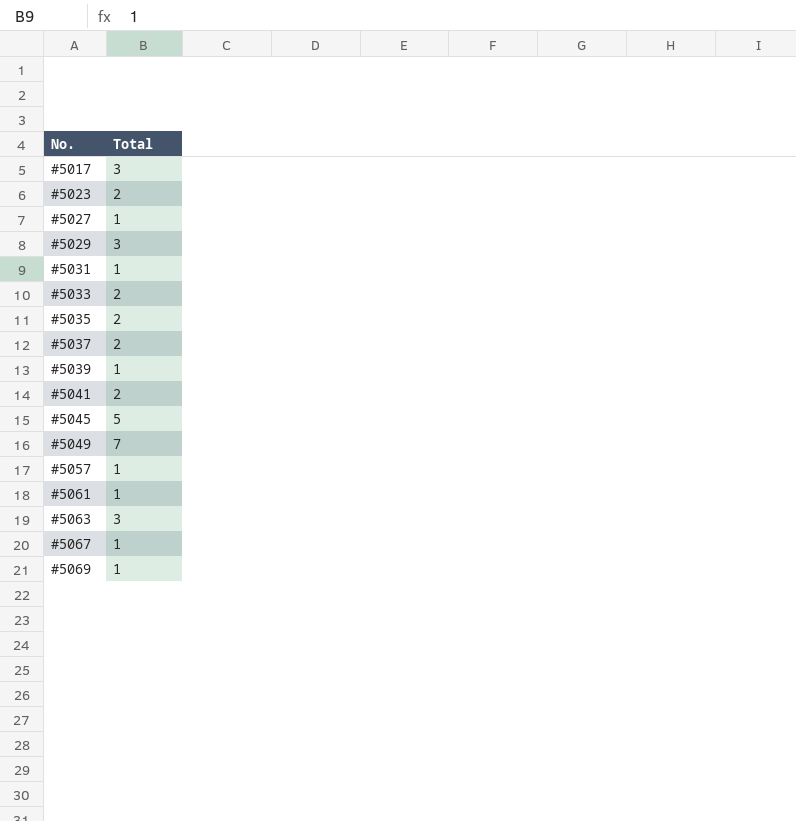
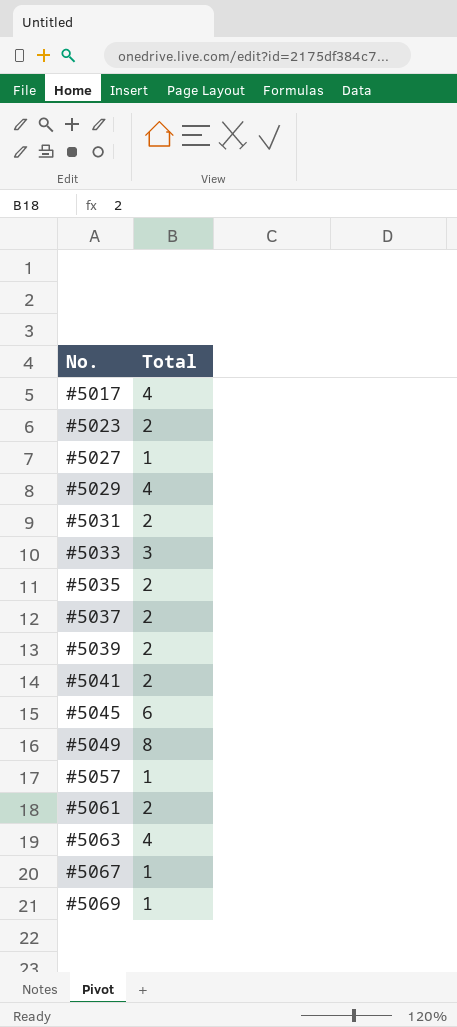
#5017 | Total: 3 -> 4
#5029 | Total: 3 -> 4
#5031 | Total: 1 -> 2
#5033 | Total: 2 -> 3
#5039 | Total: 1 -> 2
#5045 | Total: 5 -> 6
#5049 | Total: 7 -> 8
#5061 | Total: 1 -> 2
#5063 | Total: 3 -> 4

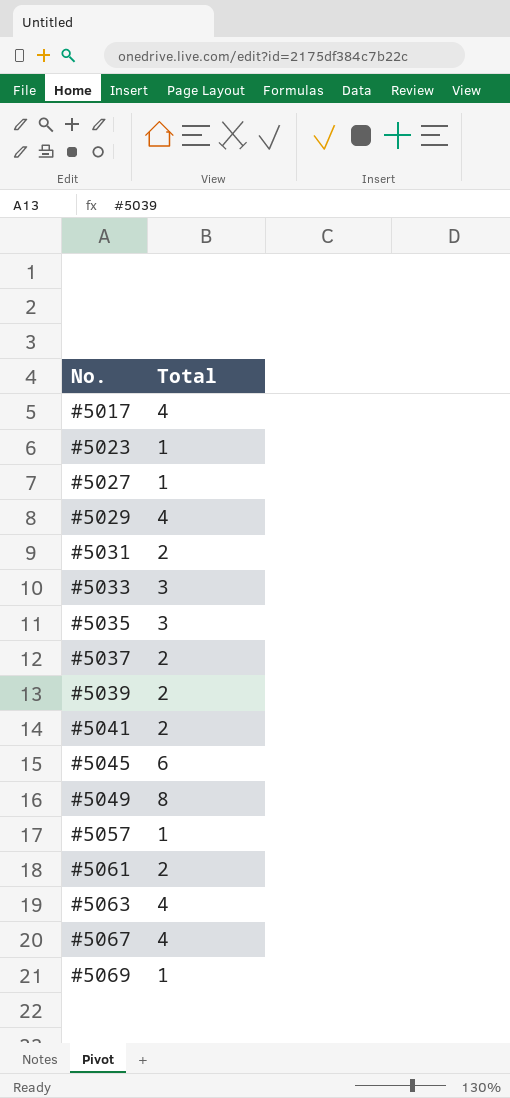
#5023 | Total: 2 -> 1
#5035 | Total: 2 -> 3
#5067 | Total: 1 -> 4

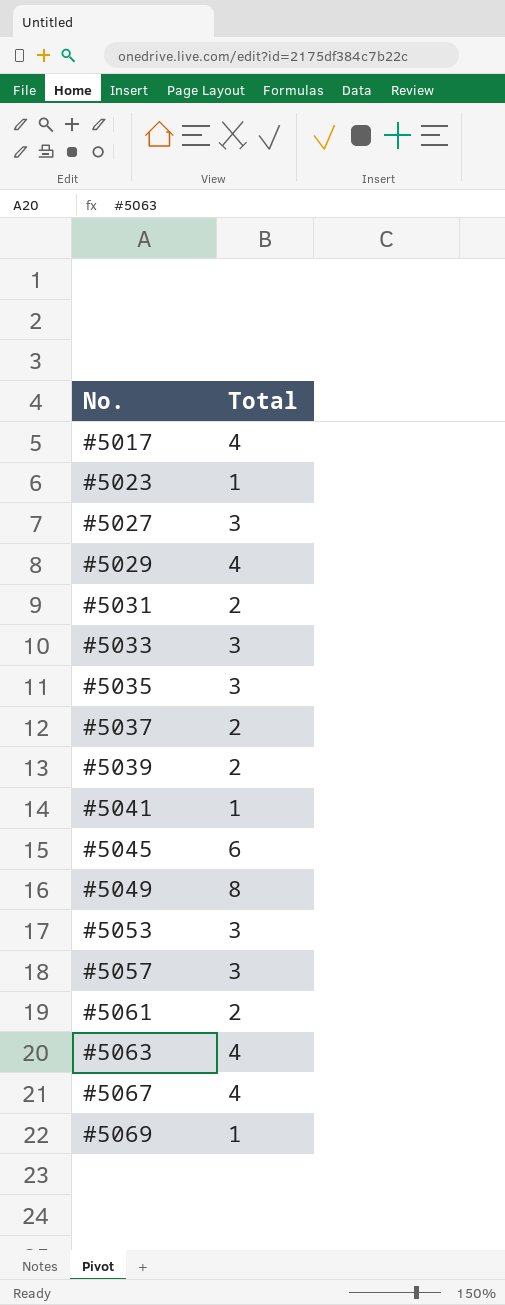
#5027 | Total: 1 -> 3
#5041 | Total: 2 -> 1
row #5053: none -> 3
#5057 | Total: 1 -> 3

